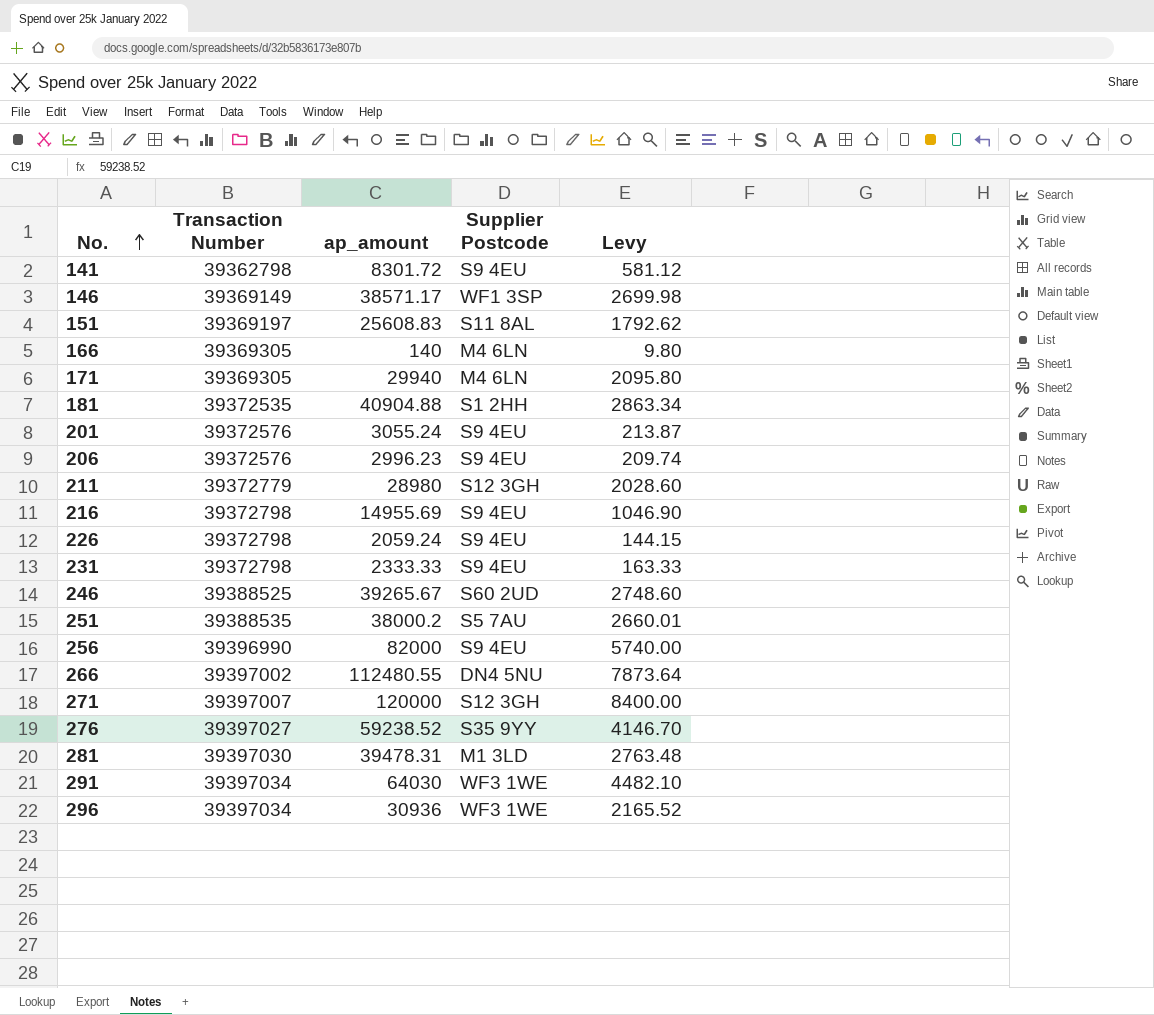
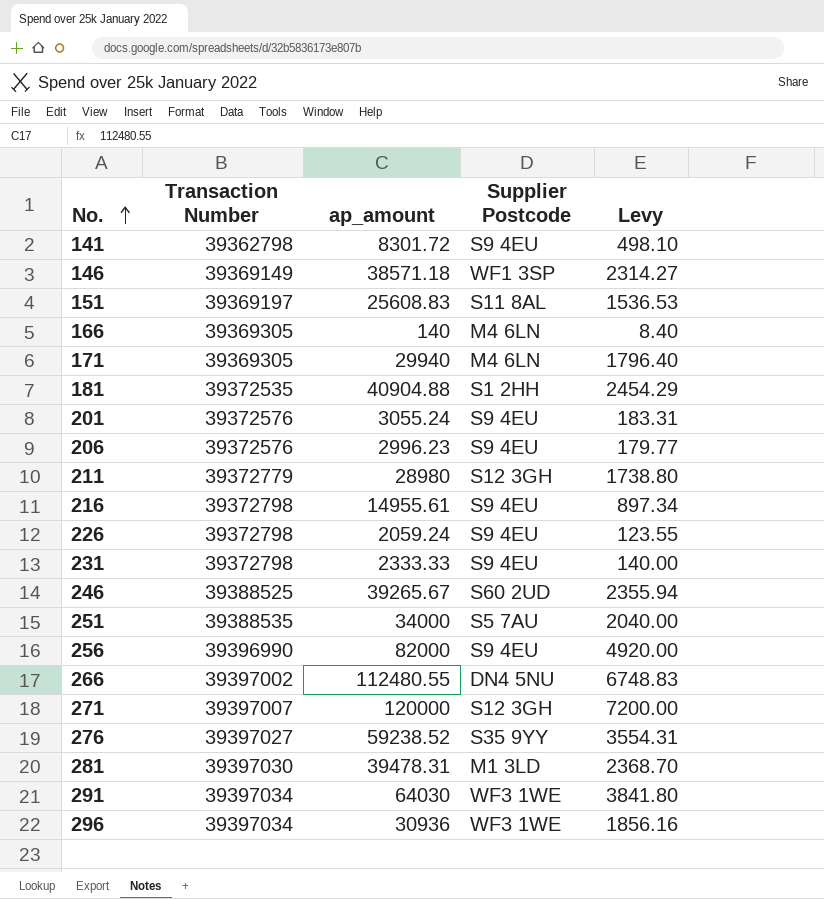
column Levy | formula: [ap_amount] * 0.07 -> [ap_amount] * 0.06
146 | ap_amount: 38571.17 -> 38571.18
216 | ap_amount: 14955.69 -> 14955.61
251 | ap_amount: 38000.2 -> 34000

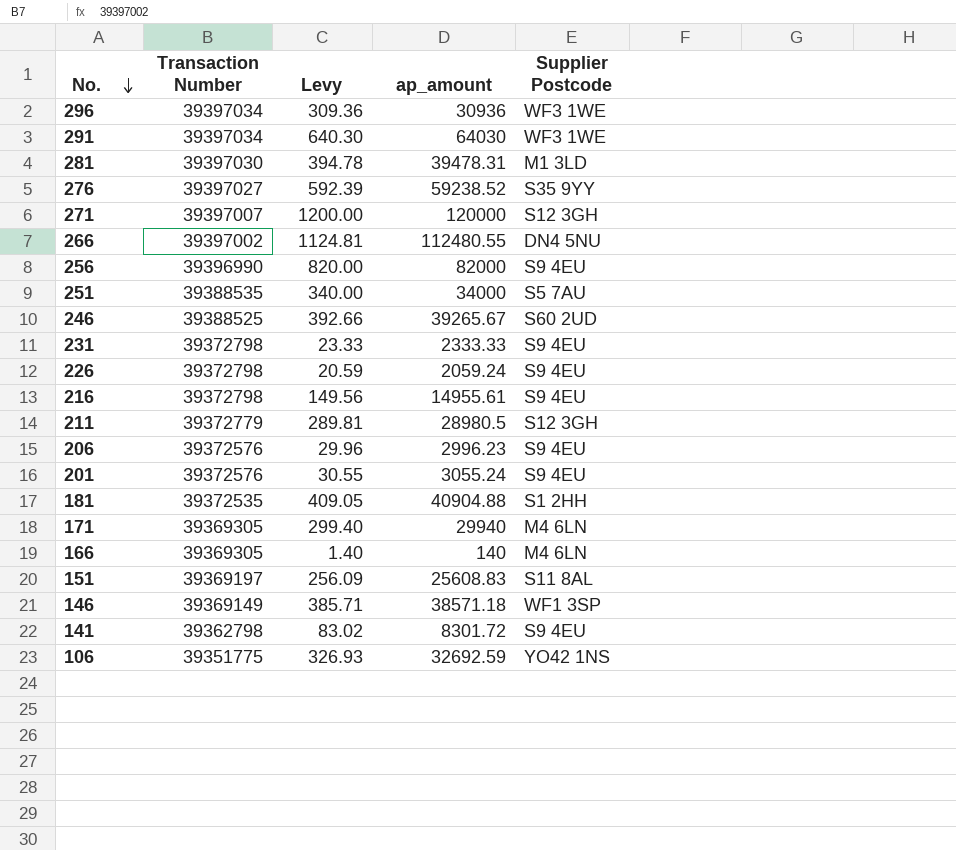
row order: No. ascending -> No. descending
column Levy | formula: [ap_amount] * 0.06 -> [ap_amount] * 0.01
column Levy | position: 5 -> 3
211 | ap_amount: 28980 -> 28980.5
row 106: none -> 39351775 | 326.93 | 32692.59 | YO42 1NS

